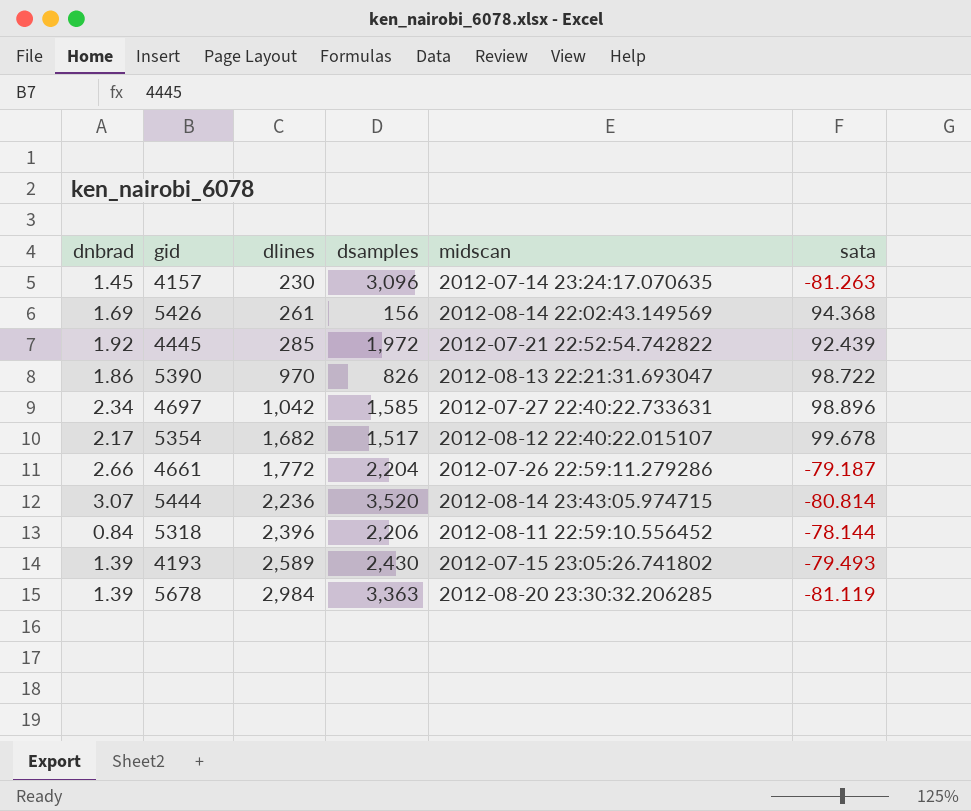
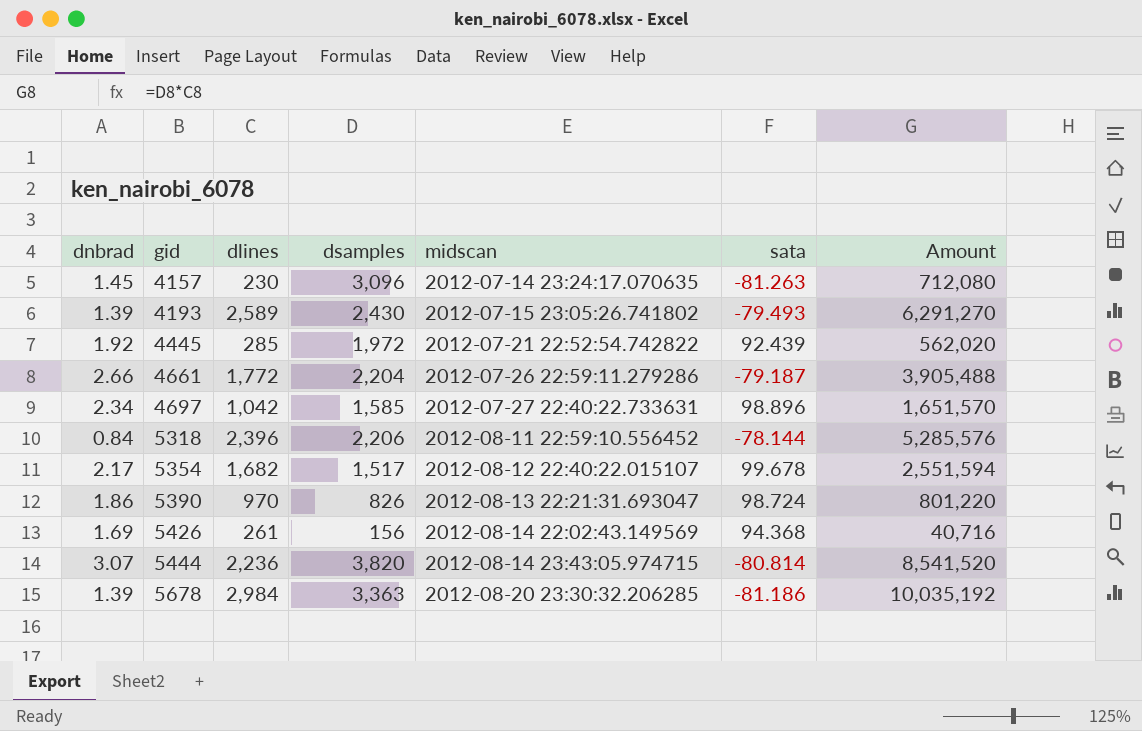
row order: dlines ascending -> gid ascending
column Amount | formula: none -> [dlines] * [dsamples]
5390 | sata: 98.722 -> 98.724
5444 | dsamples: 3,520 -> 3,820
5678 | sata: -81.119 -> -81.186

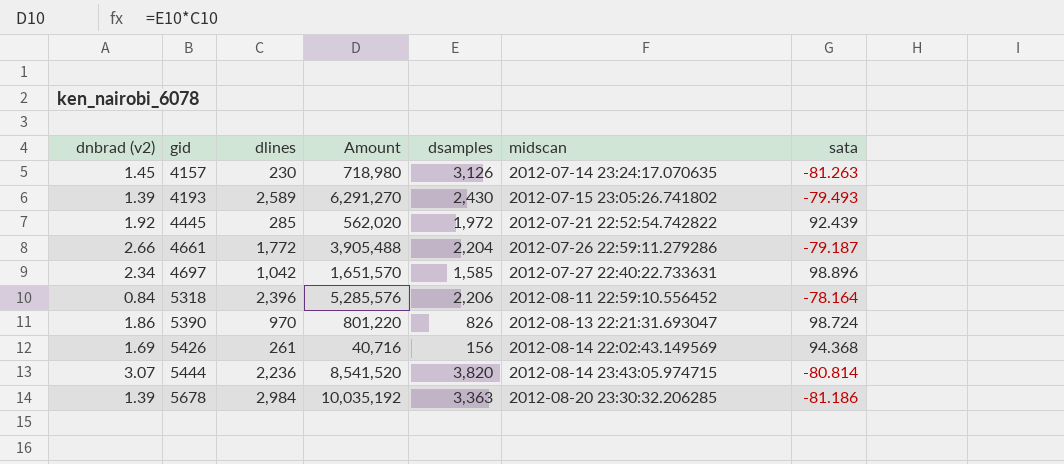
column name: dnbrad -> dnbrad (v2)
column Amount | position: 7 -> 4
row 5354: 2.17 | 1,682 | 1,517 | 2012-08-12 22:40:22.015107 | 99.678 | 2,551,594 -> none
4157 | Amount: 712,080 -> 718,980
4157 | dsamples: 3,096 -> 3,126
5318 | sata: -78.144 -> -78.164

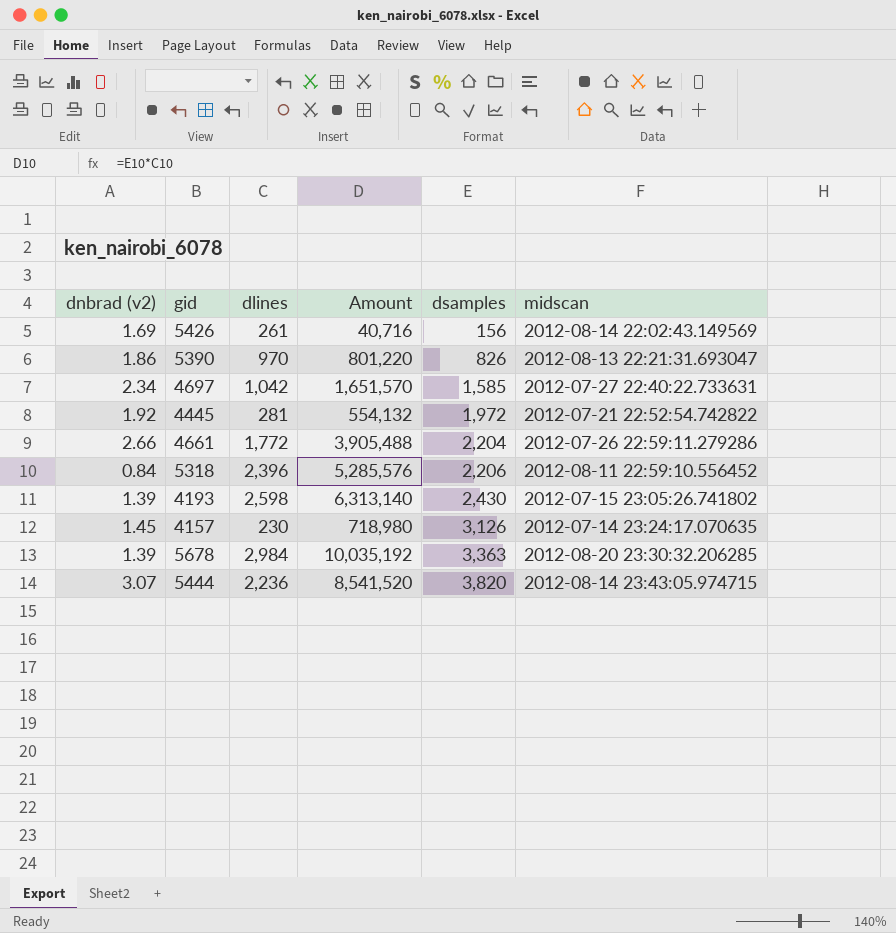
row order: gid ascending -> dsamples ascending
column sata | position: 7 -> none
4445 | dlines: 285 -> 281
4445 | Amount: 562,020 -> 554,132
4193 | dlines: 2,589 -> 2,598
4193 | Amount: 6,291,270 -> 6,313,140

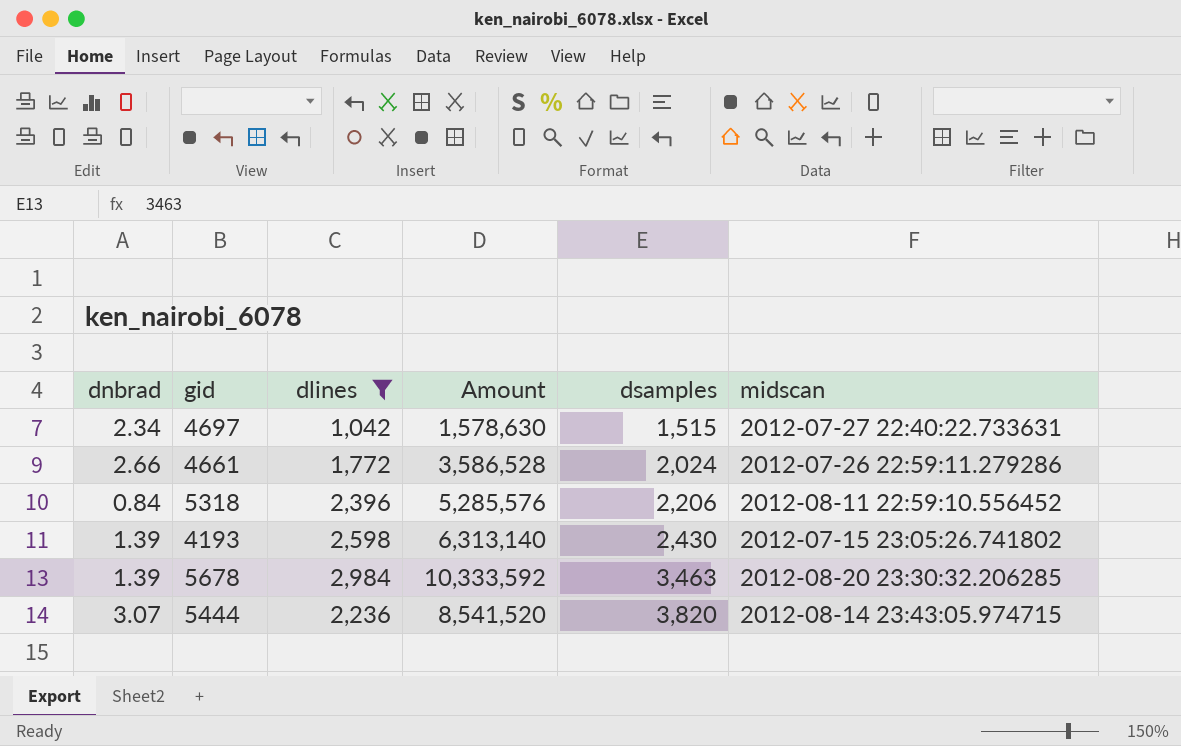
filter: none -> dlines >= 1,042
column name: dnbrad (v2) -> dnbrad
4697 | Amount: 1,651,570 -> 1,578,630
4697 | dsamples: 1,585 -> 1,515
4661 | Amount: 3,905,488 -> 3,586,528
4661 | dsamples: 2,204 -> 2,024
5678 | Amount: 10,035,192 -> 10,333,592
5678 | dsamples: 3,363 -> 3,463

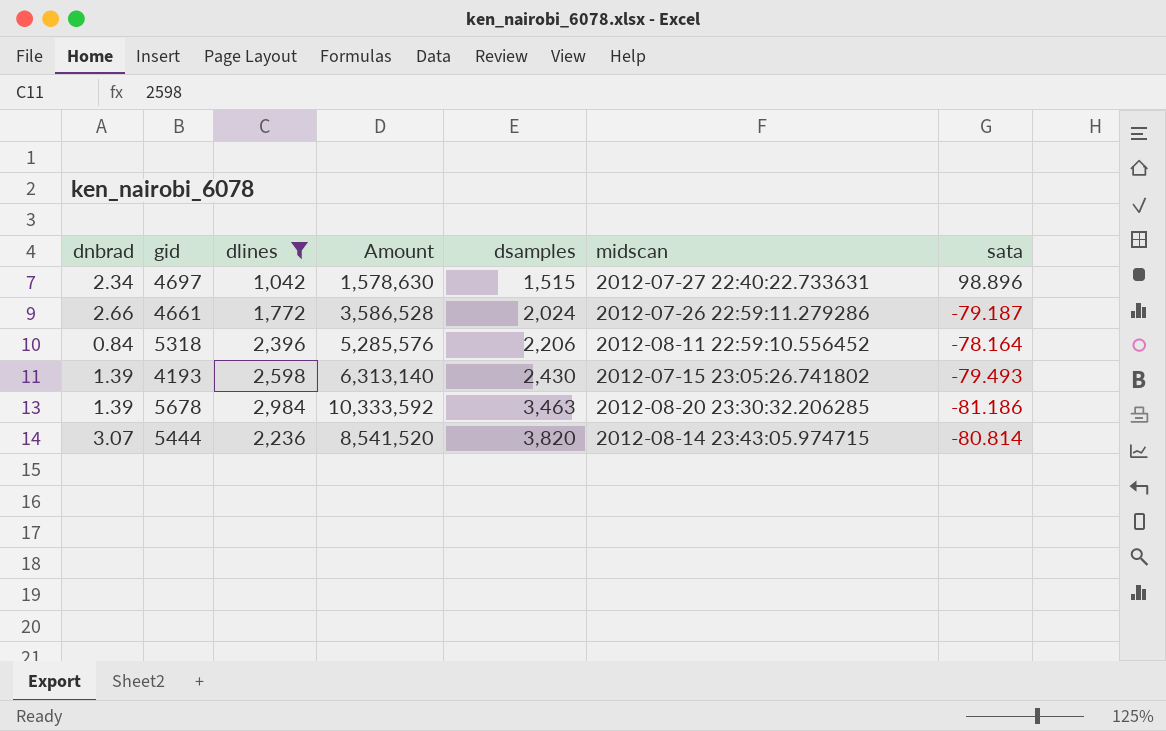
column sata | position: none -> 7

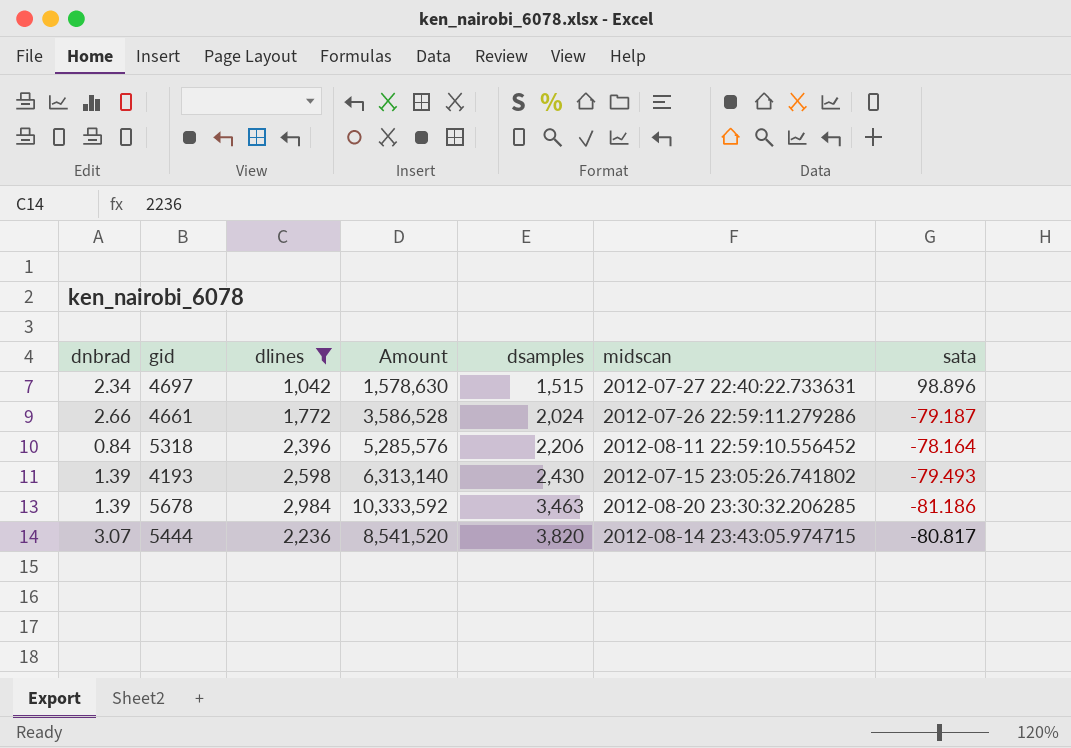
5444 | sata: -80.814 -> -80.817

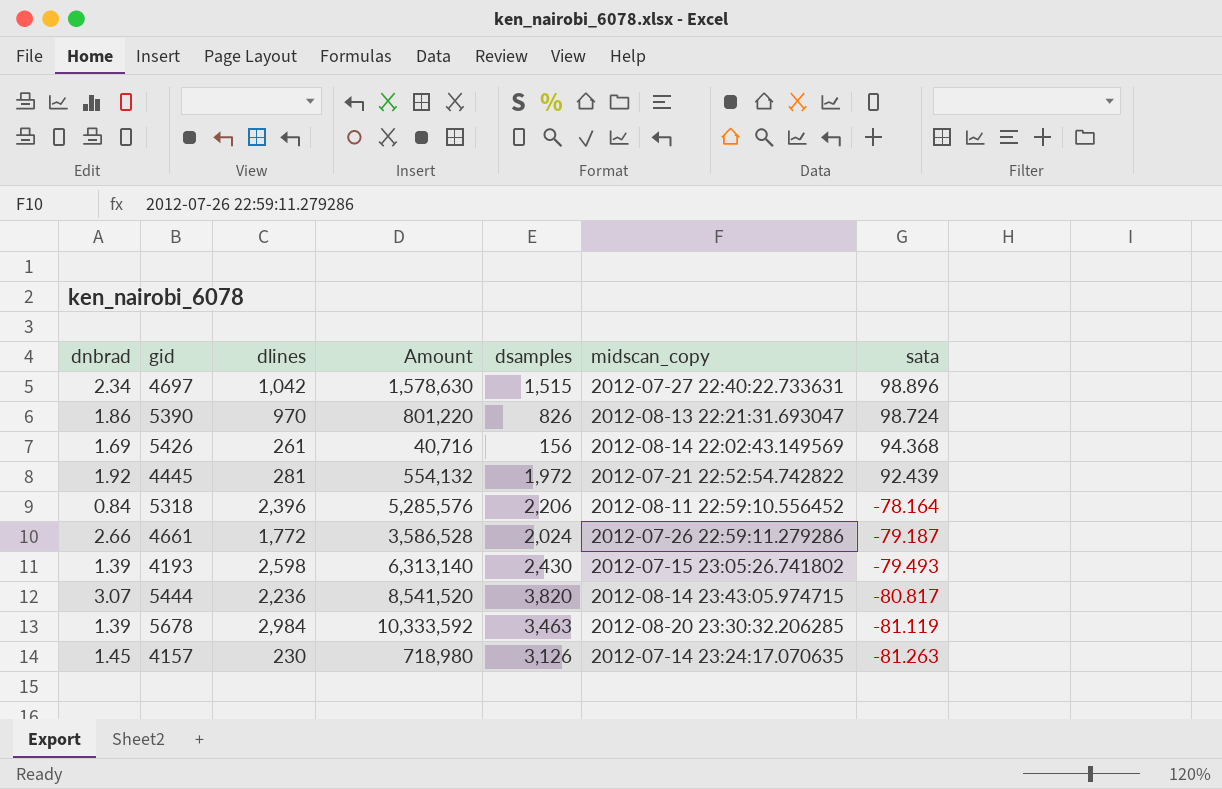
filter: dlines >= 1,042 -> none
row order: dsamples ascending -> sata descending
column name: midscan -> midscan_copy
5678 | sata: -81.186 -> -81.119

